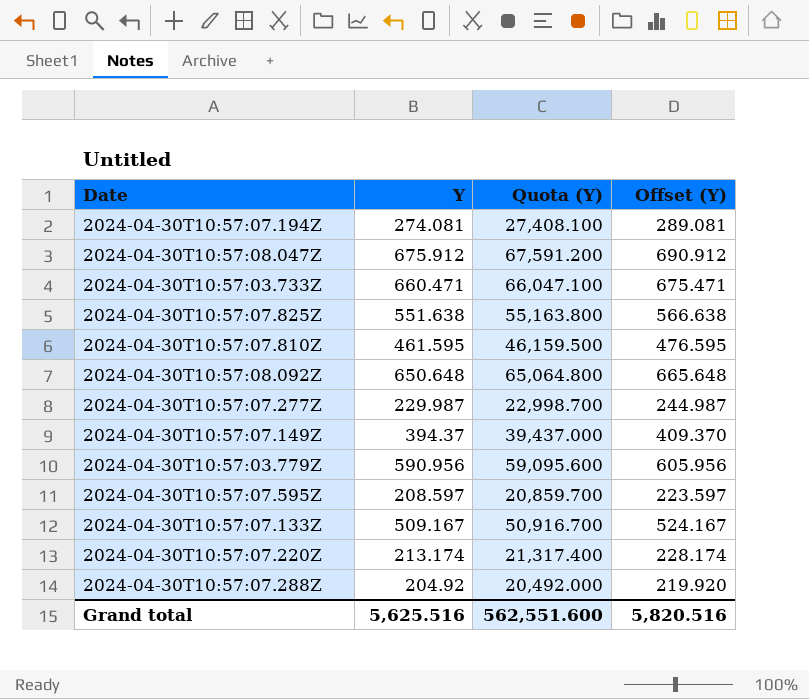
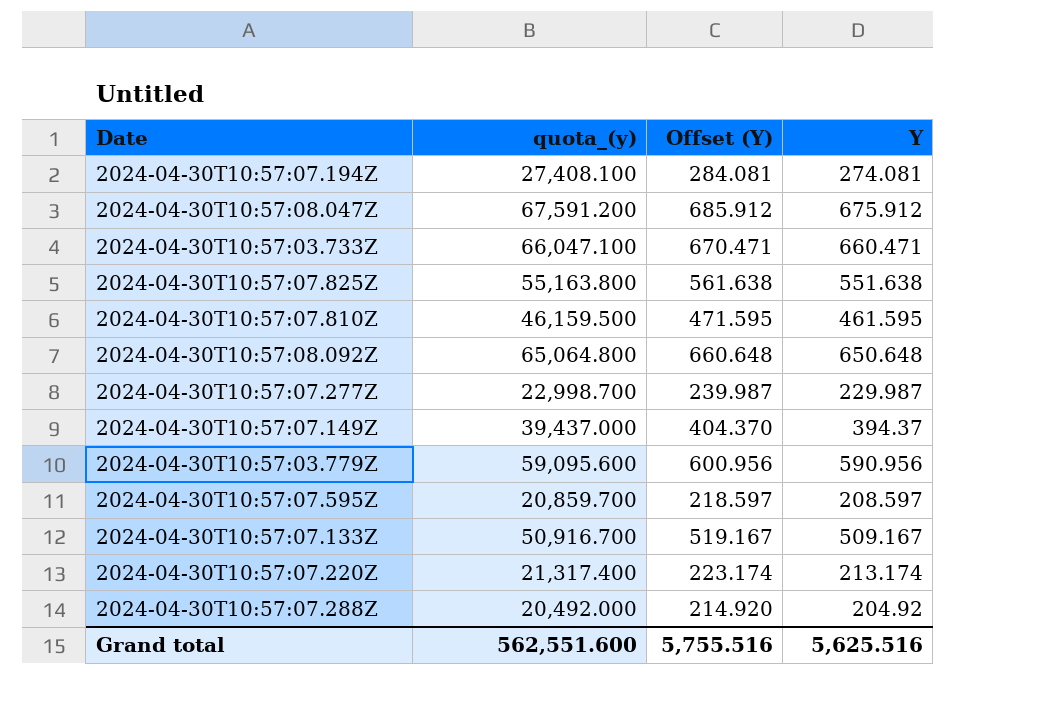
column name: Quota (Y) -> quota_(y)
column Offset (Y) | formula: [Y] + 15 -> [Y] + 10
column Y | position: 2 -> 4
Grand total | Offset (Y): 5,820.516 -> 5,755.516

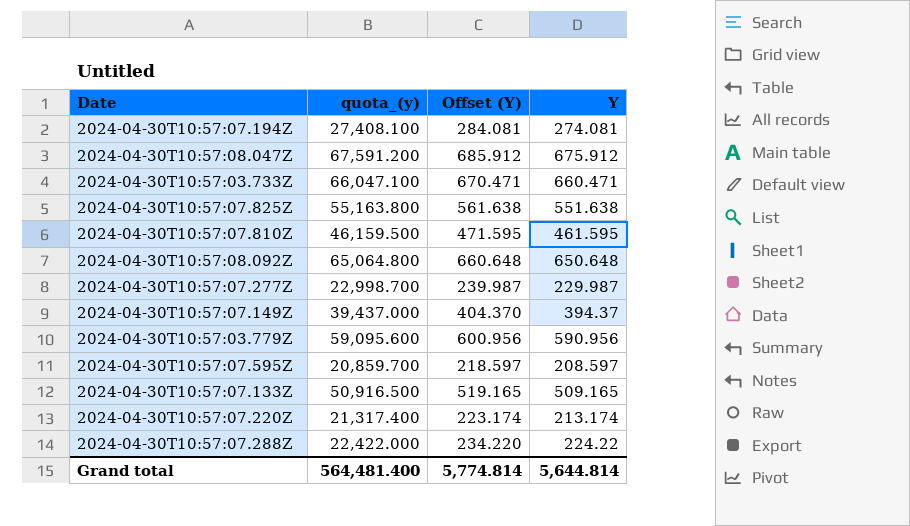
2024-04-30T10:57:07.133Z | quota_(y): 50,916.700 -> 50,916.500
2024-04-30T10:57:07.133Z | Offset (Y): 519.167 -> 519.165
2024-04-30T10:57:07.133Z | Y: 509.167 -> 509.165
2024-04-30T10:57:07.288Z | quota_(y): 20,492.000 -> 22,422.000
2024-04-30T10:57:07.288Z | Offset (Y): 214.920 -> 234.220
2024-04-30T10:57:07.288Z | Y: 204.92 -> 224.22
Grand total | quota_(y): 562,551.600 -> 564,481.400
Grand total | Offset (Y): 5,755.516 -> 5,774.814
Grand total | Y: 5,625.516 -> 5,644.814

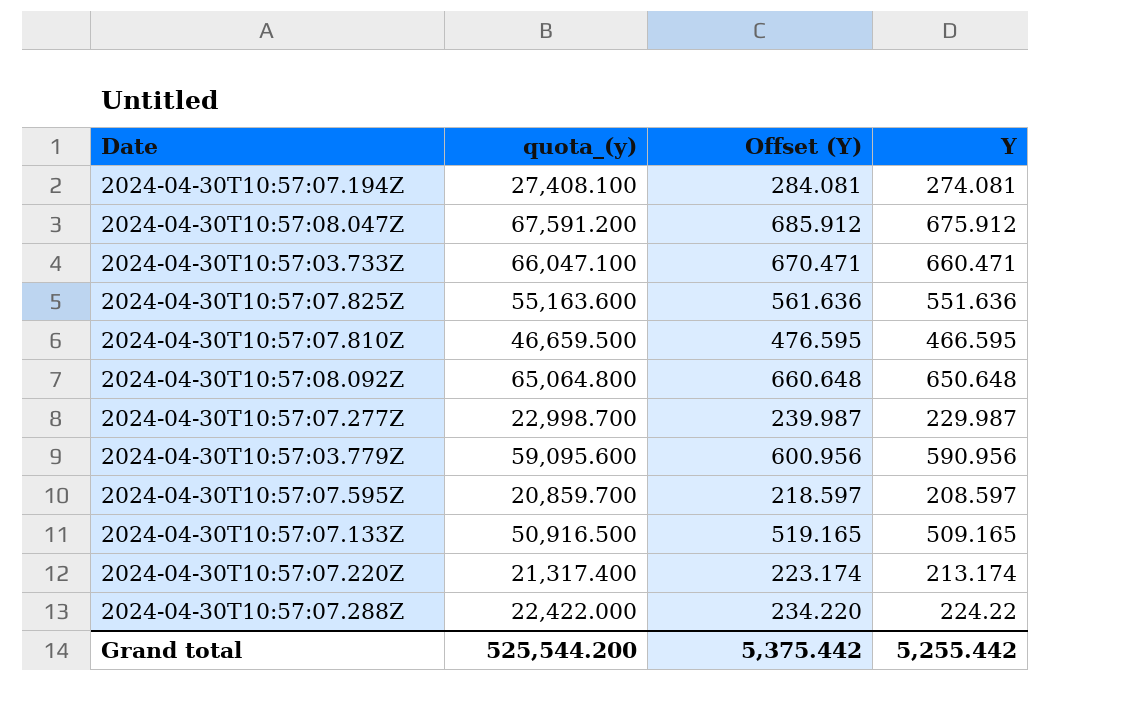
row 2024-04-30T10:57:07.149Z: 39,437.000 | 404.370 | 394.37 -> none
2024-04-30T10:57:07.825Z | quota_(y): 55,163.800 -> 55,163.600
2024-04-30T10:57:07.825Z | Offset (Y): 561.638 -> 561.636
2024-04-30T10:57:07.825Z | Y: 551.638 -> 551.636
2024-04-30T10:57:07.810Z | quota_(y): 46,159.500 -> 46,659.500
2024-04-30T10:57:07.810Z | Offset (Y): 471.595 -> 476.595
2024-04-30T10:57:07.810Z | Y: 461.595 -> 466.595
Grand total | quota_(y): 564,481.400 -> 525,544.200
Grand total | Offset (Y): 5,774.814 -> 5,375.442
Grand total | Y: 5,644.814 -> 5,255.442

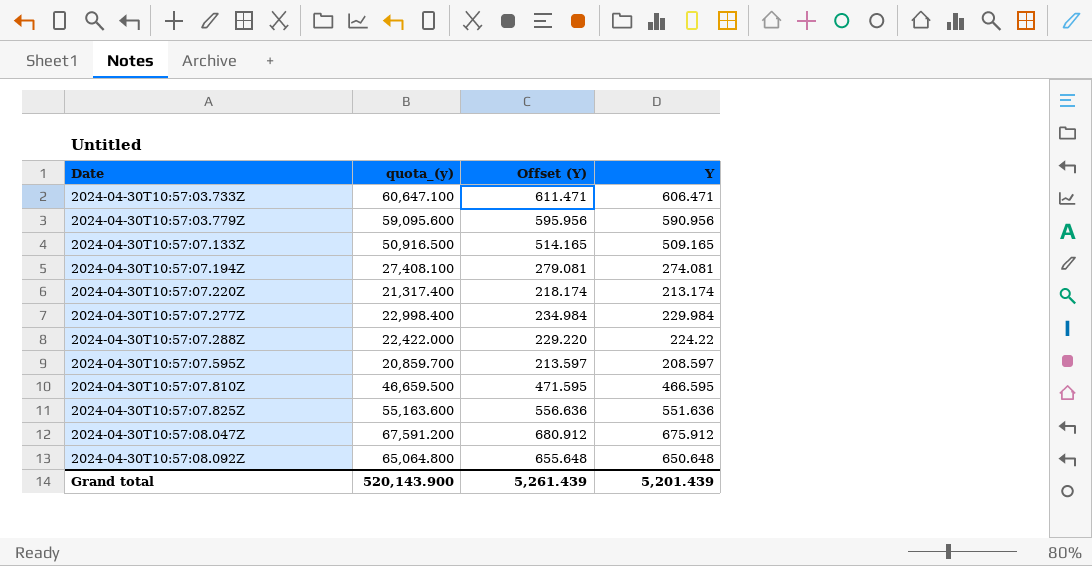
row order: none -> Date ascending
column Offset (Y) | formula: [Y] + 10 -> [Y] + 5
2024-04-30T10:57:03.733Z | quota_(y): 66,047.100 -> 60,647.100
2024-04-30T10:57:03.733Z | Y: 660.471 -> 606.471
2024-04-30T10:57:07.277Z | quota_(y): 22,998.700 -> 22,998.400
2024-04-30T10:57:07.277Z | Y: 229.987 -> 229.984
Grand total | quota_(y): 525,544.200 -> 520,143.900
Grand total | Offset (Y): 5,375.442 -> 5,261.439
Grand total | Y: 5,255.442 -> 5,201.439

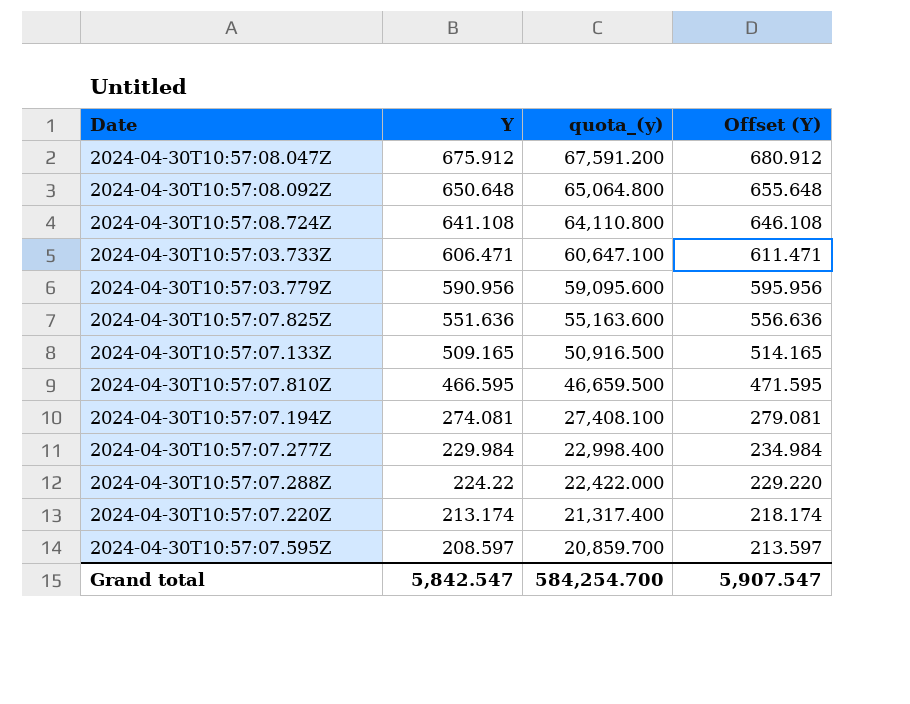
row order: Date ascending -> Y descending
column Y | position: 4 -> 2
row 2024-04-30T10:57:08.724Z: none -> 641.108 | 64,110.800 | 646.108
Grand total | Y: 5,201.439 -> 5,842.547
Grand total | quota_(y): 520,143.900 -> 584,254.700
Grand total | Offset (Y): 5,261.439 -> 5,907.547

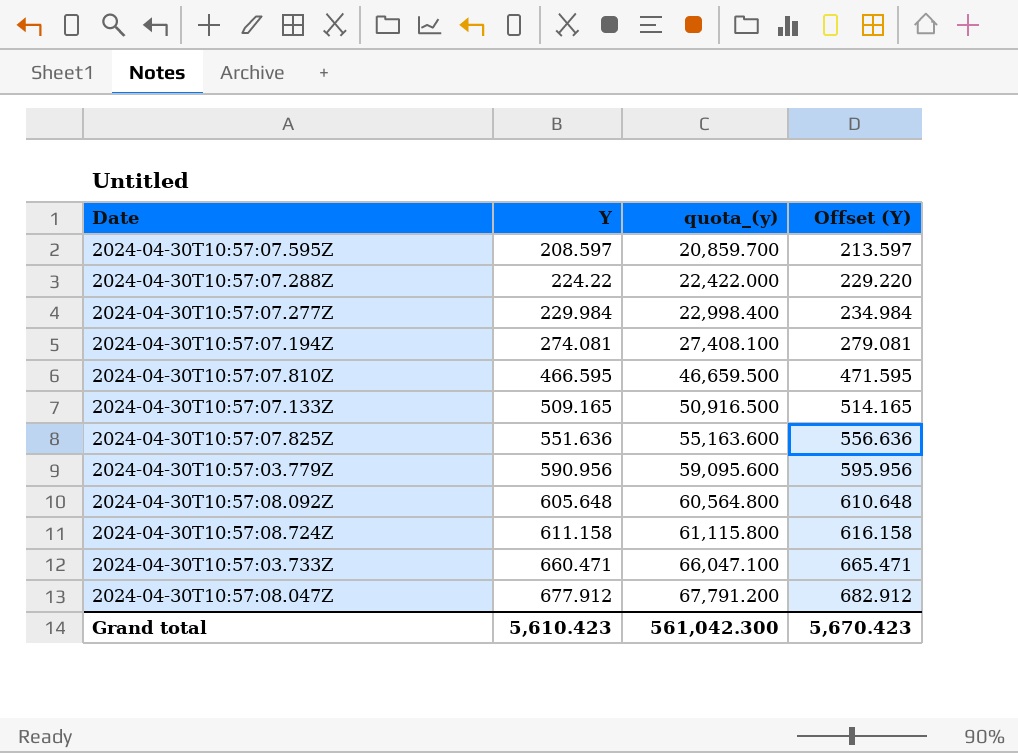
row order: Y descending -> Y ascending
row 2024-04-30T10:57:07.220Z: 213.174 | 21,317.400 | 218.174 -> none
2024-04-30T10:57:08.092Z | Y: 650.648 -> 605.648
2024-04-30T10:57:08.092Z | quota_(y): 65,064.800 -> 60,564.800
2024-04-30T10:57:08.092Z | Offset (Y): 655.648 -> 610.648
2024-04-30T10:57:08.724Z | Y: 641.108 -> 611.158
2024-04-30T10:57:08.724Z | quota_(y): 64,110.800 -> 61,115.800
2024-04-30T10:57:08.724Z | Offset (Y): 646.108 -> 616.158
2024-04-30T10:57:03.733Z | Y: 606.471 -> 660.471
2024-04-30T10:57:03.733Z | quota_(y): 60,647.100 -> 66,047.100
2024-04-30T10:57:03.733Z | Offset (Y): 611.471 -> 665.471
2024-04-30T10:57:08.047Z | Y: 675.912 -> 677.912
2024-04-30T10:57:08.047Z | quota_(y): 67,591.200 -> 67,791.200
2024-04-30T10:57:08.047Z | Offset (Y): 680.912 -> 682.912
Grand total | Y: 5,842.547 -> 5,610.423
Grand total | quota_(y): 584,254.700 -> 561,042.300
Grand total | Offset (Y): 5,907.547 -> 5,670.423

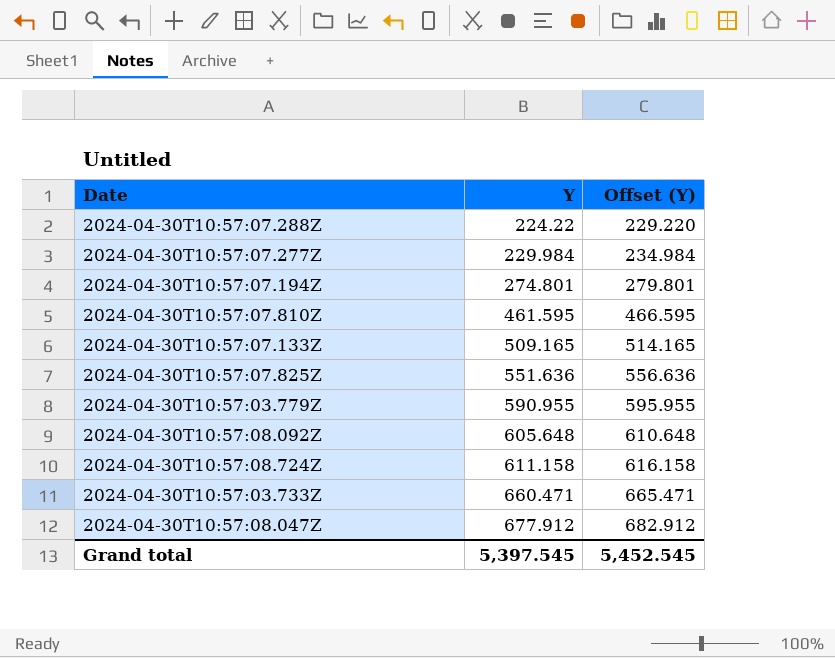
column quota_(y) | formula: [Y] * 100 -> none
row 2024-04-30T10:57:07.595Z: 208.597 | 20,859.700 | 213.597 -> none
2024-04-30T10:57:07.194Z | Y: 274.081 -> 274.801
2024-04-30T10:57:07.194Z | Offset (Y): 279.081 -> 279.801
2024-04-30T10:57:07.810Z | Y: 466.595 -> 461.595
2024-04-30T10:57:07.810Z | Offset (Y): 471.595 -> 466.595
2024-04-30T10:57:03.779Z | Y: 590.956 -> 590.955
2024-04-30T10:57:03.779Z | Offset (Y): 595.956 -> 595.955
Grand total | Y: 5,610.423 -> 5,397.545
Grand total | Offset (Y): 5,670.423 -> 5,452.545

